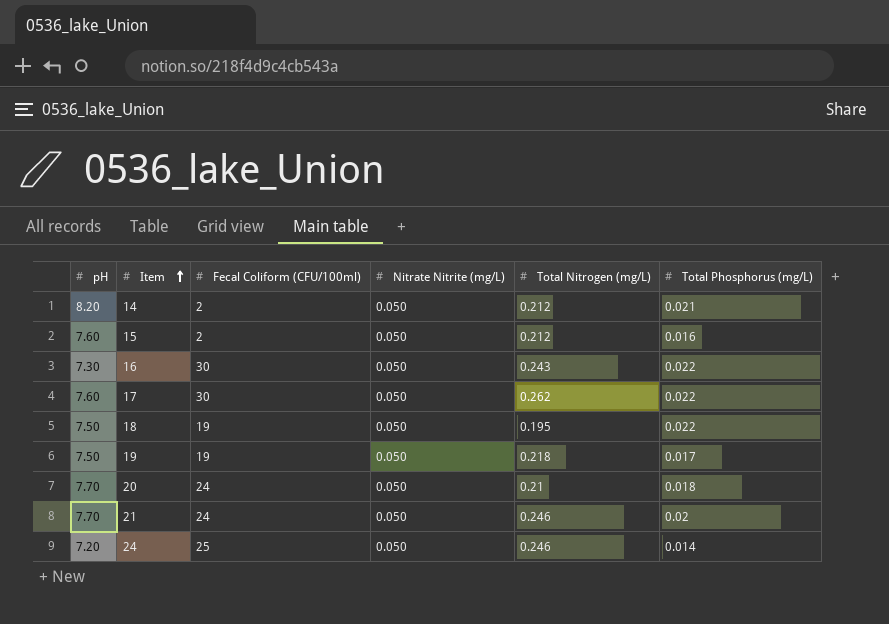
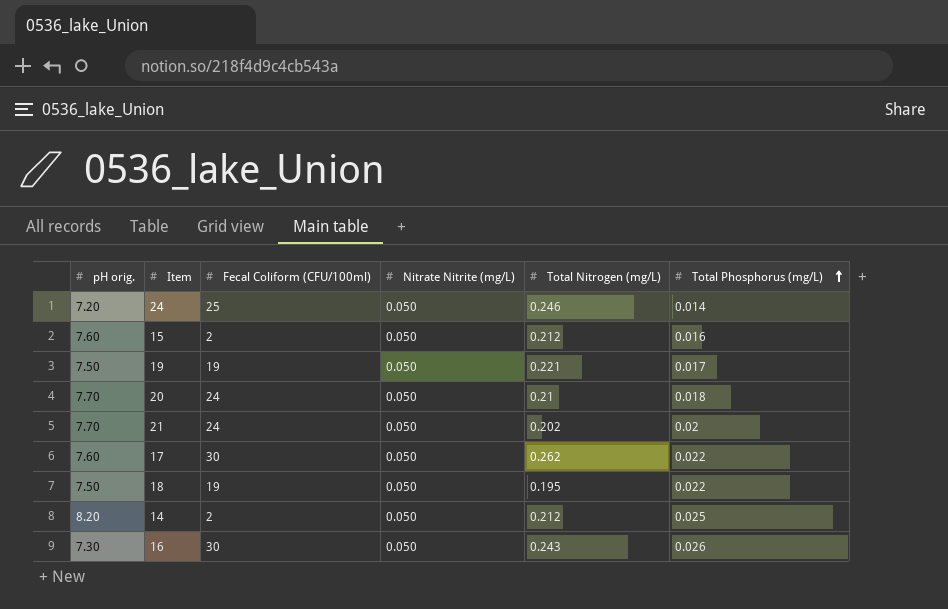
row order: Item ascending -> Total Phosphorus (mg/L) ascending
column name: pH -> pH orig.
19 | Total Nitrogen (mg/L): 0.218 -> 0.221
21 | Total Nitrogen (mg/L): 0.246 -> 0.202
14 | Total Phosphorus (mg/L): 0.021 -> 0.025
16 | Total Phosphorus (mg/L): 0.022 -> 0.026

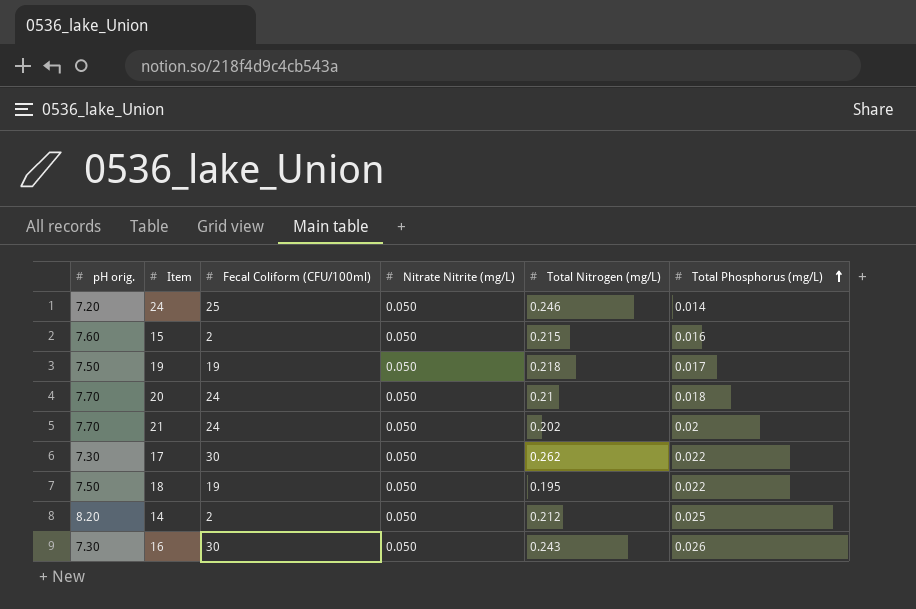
15 | Total Nitrogen (mg/L): 0.212 -> 0.215
19 | Total Nitrogen (mg/L): 0.221 -> 0.218
17 | pH orig.: 7.60 -> 7.30

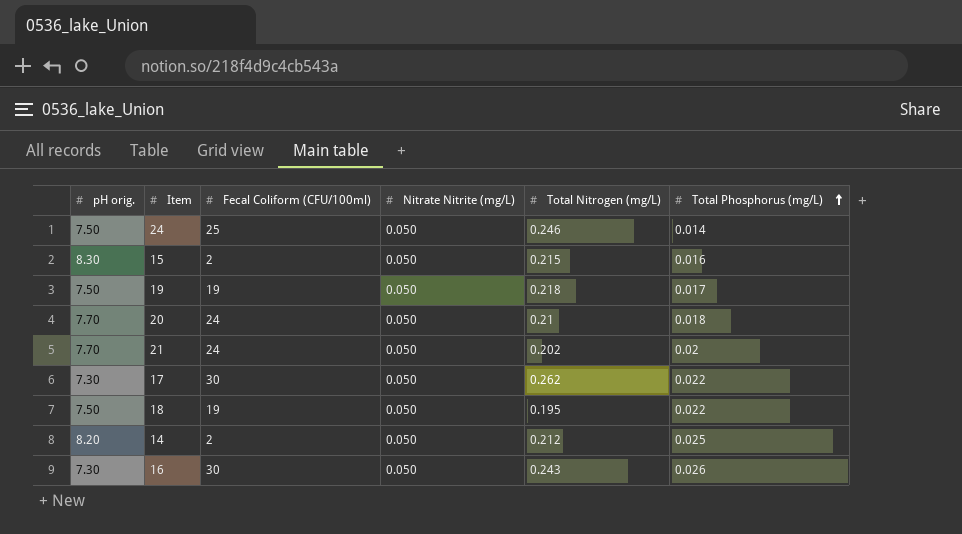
24 | pH orig.: 7.20 -> 7.50
15 | pH orig.: 7.60 -> 8.30

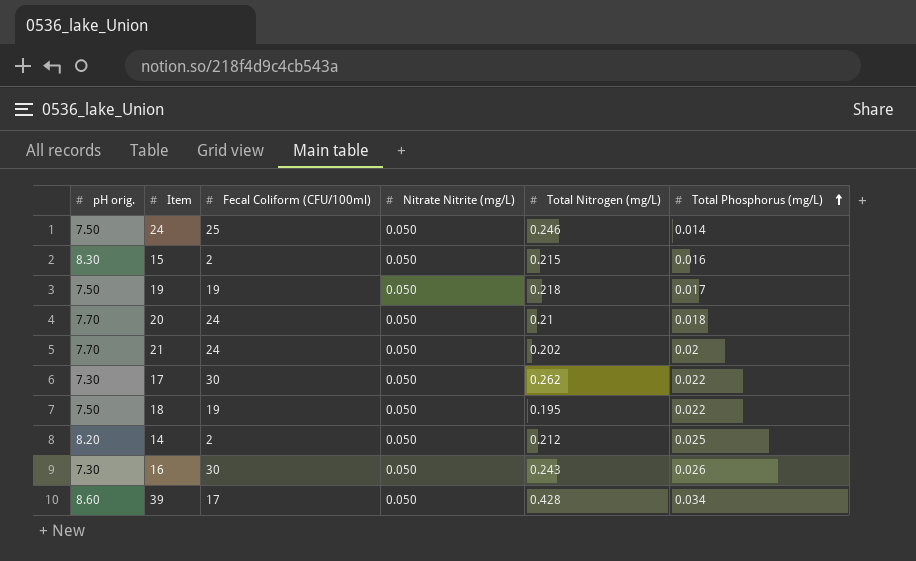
row 39: none -> 8.60 | 17 | 0.050 | 0.428 | 0.034

